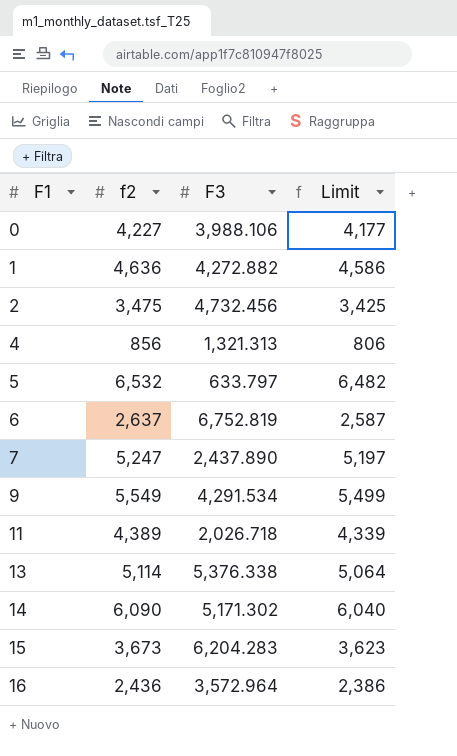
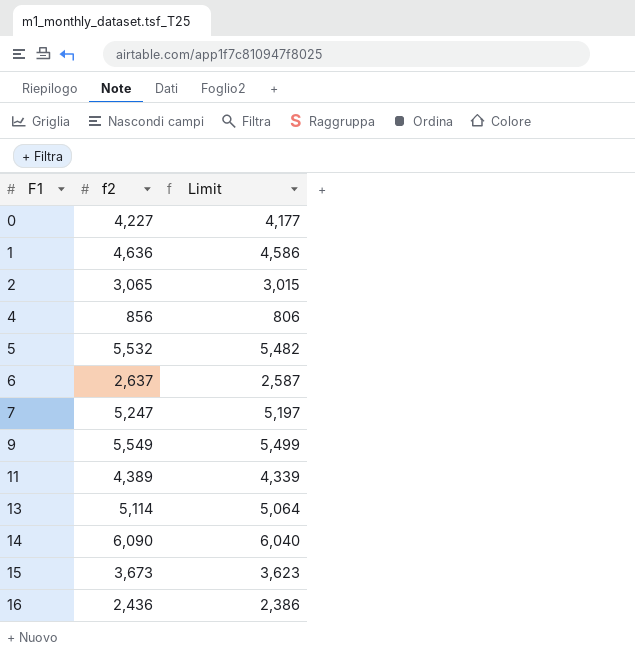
column F3 | position: 3 -> none
2 | f2: 3,475 -> 3,065
2 | Limit: 3,425 -> 3,015
5 | f2: 6,532 -> 5,532
5 | Limit: 6,482 -> 5,482

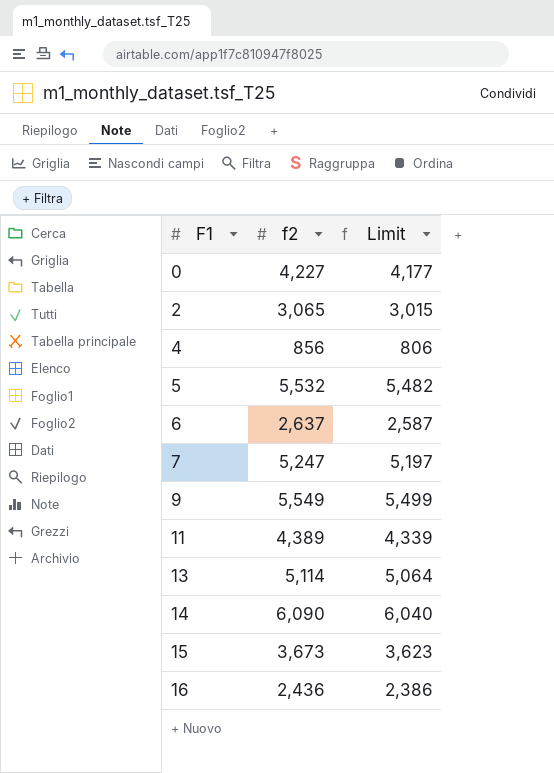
row 1: 4,636 | 4,586 -> none

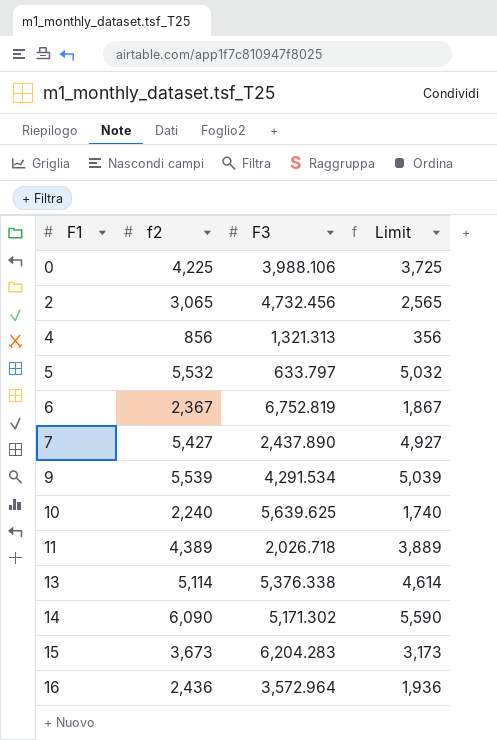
column F3 | position: none -> 3
column Limit | formula: [f2] - 50 -> [f2] - 500
0 | f2: 4,227 -> 4,225
6 | f2: 2,637 -> 2,367
7 | f2: 5,247 -> 5,427
9 | f2: 5,549 -> 5,539
row 10: none -> 2,240 | 5,639.625 | 1,740

